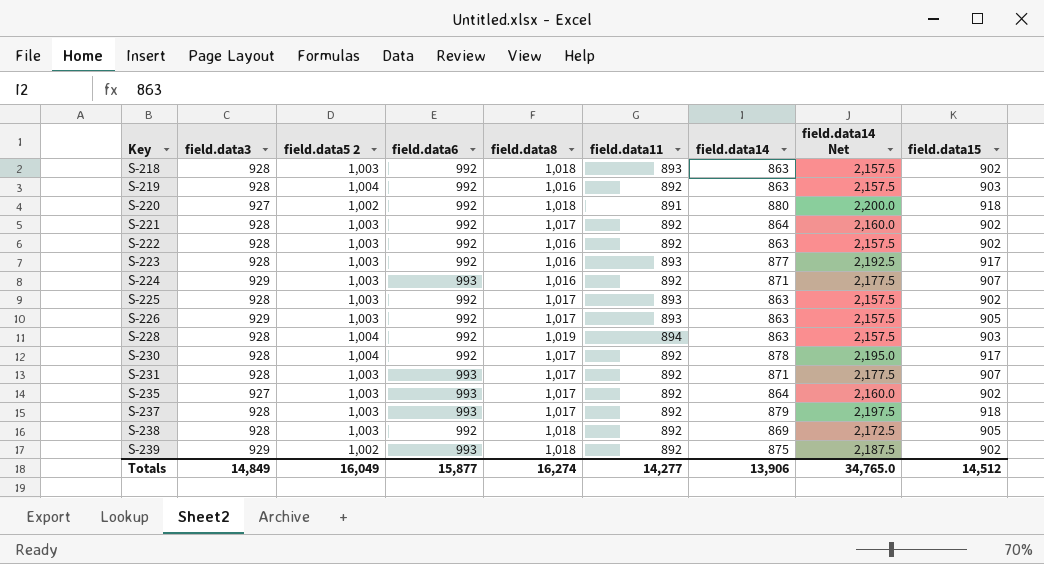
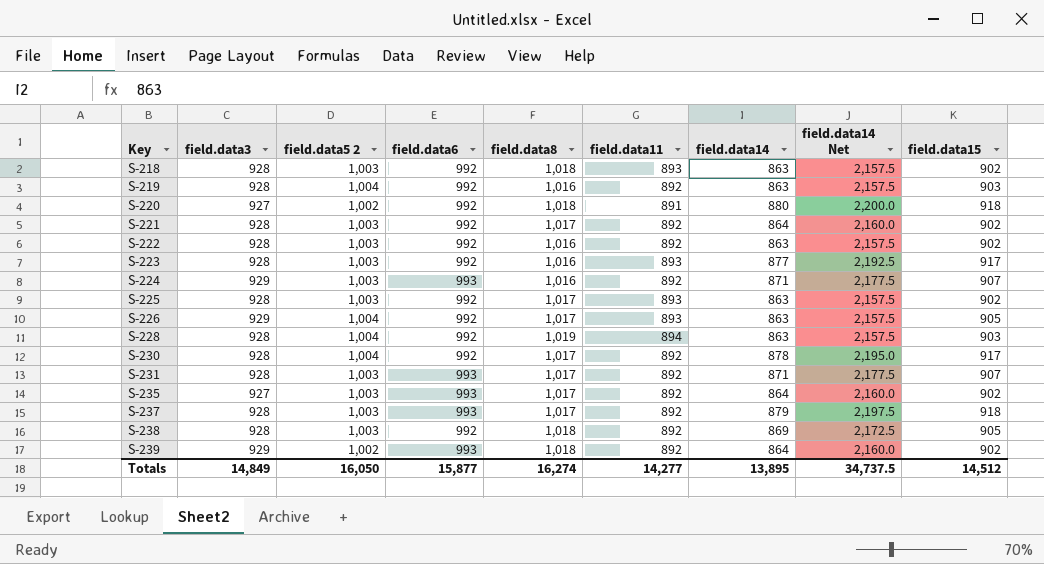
S-226 | field.data5 2: 1,003 -> 1,004
S-239 | field.data14: 875 -> 864
S-239 | field.data14 Net: 2,187.5 -> 2,160.0
Totals | field.data5 2: 16,049 -> 16,050
Totals | field.data14: 13,906 -> 13,895
Totals | field.data14 Net: 34,765.0 -> 34,737.5

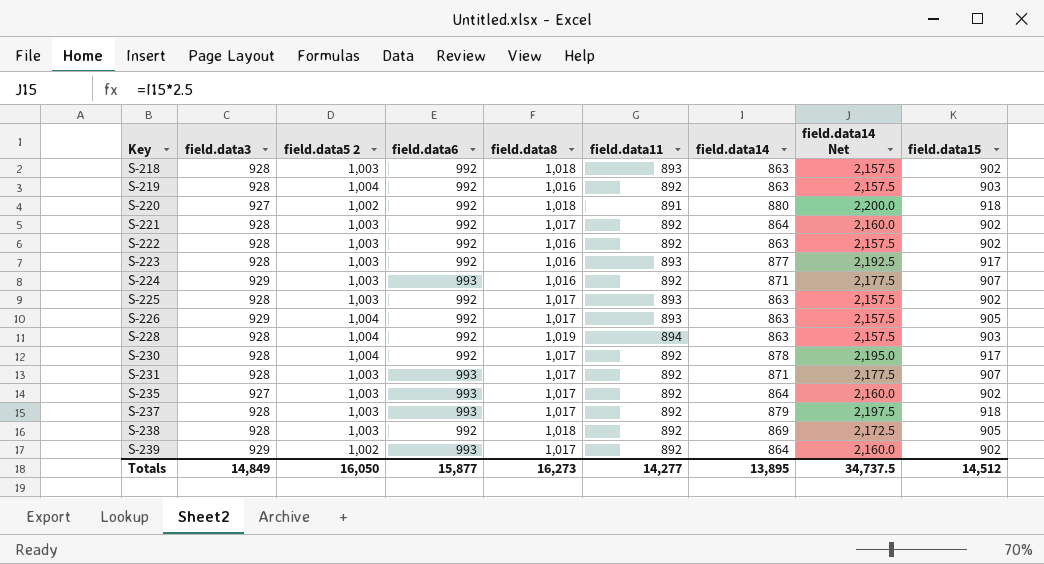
S-239 | field.data8: 1,018 -> 1,017
Totals | field.data8: 16,274 -> 16,273

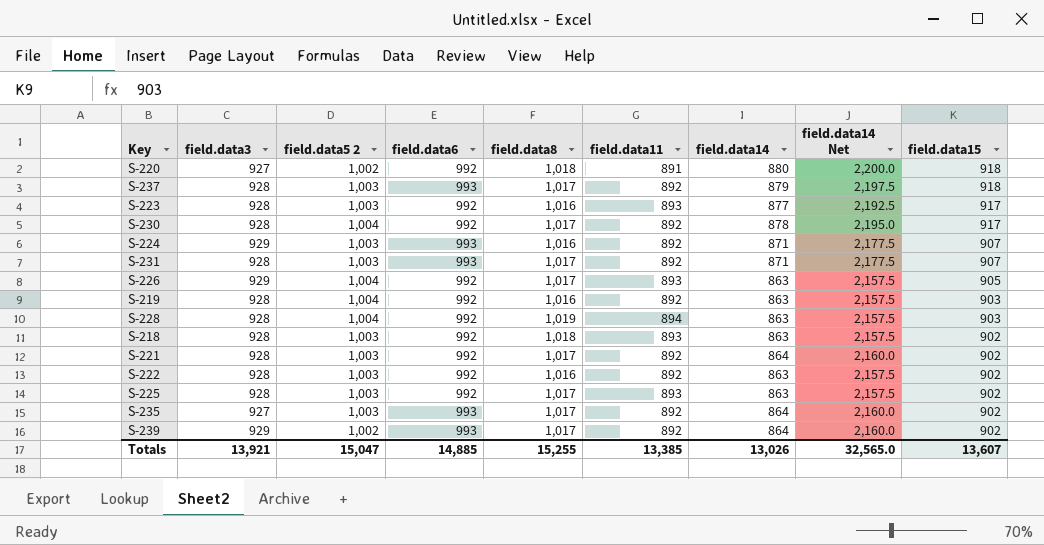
row order: Key ascending -> field.data15 descending
row S-238: 928 | 1,003 | 992 | 1,018 | 892 | 869 | 2,172.5 | 905 -> none
Totals | field.data3: 14,849 -> 13,921
Totals | field.data5 2: 16,050 -> 15,047
Totals | field.data6: 15,877 -> 14,885
Totals | field.data8: 16,273 -> 15,255
Totals | field.data11: 14,277 -> 13,385
Totals | field.data14: 13,895 -> 13,026
Totals | field.data14 Net: 34,737.5 -> 32,565.0
Totals | field.data15: 14,512 -> 13,607

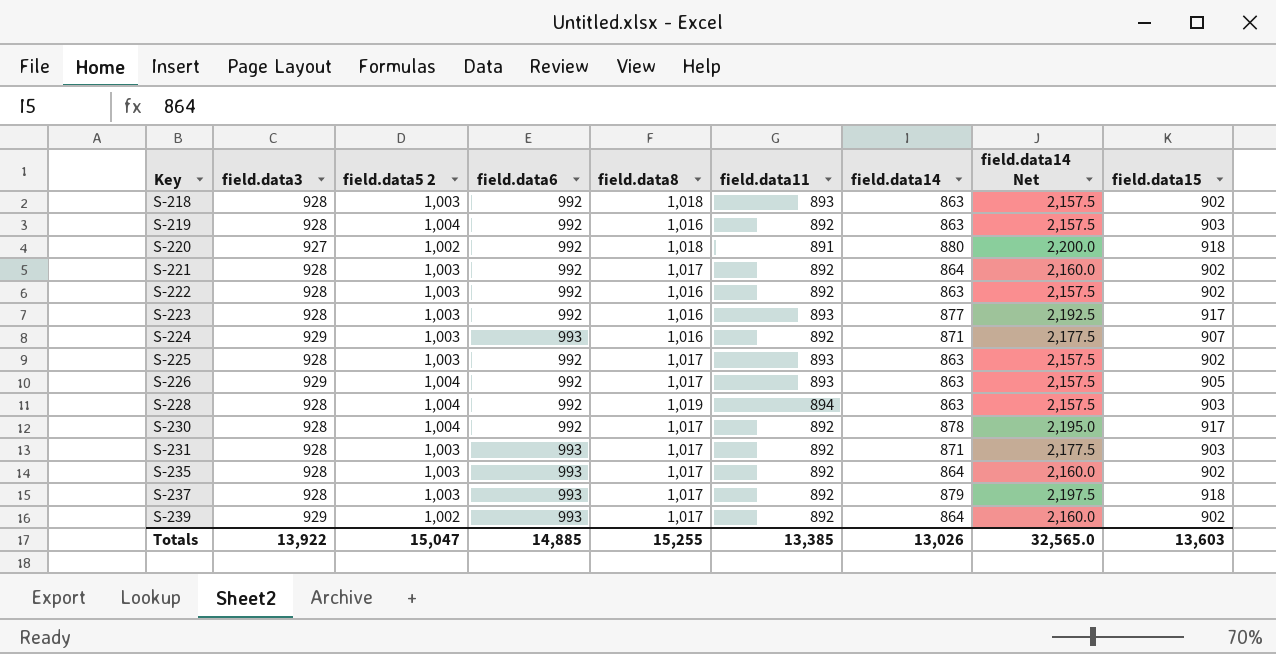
row order: field.data15 descending -> Key ascending
S-231 | field.data15: 907 -> 903
S-235 | field.data3: 927 -> 928
Totals | field.data3: 13,921 -> 13,922
Totals | field.data15: 13,607 -> 13,603

